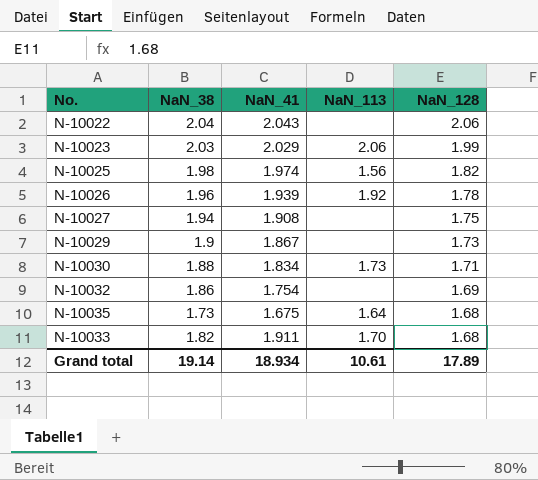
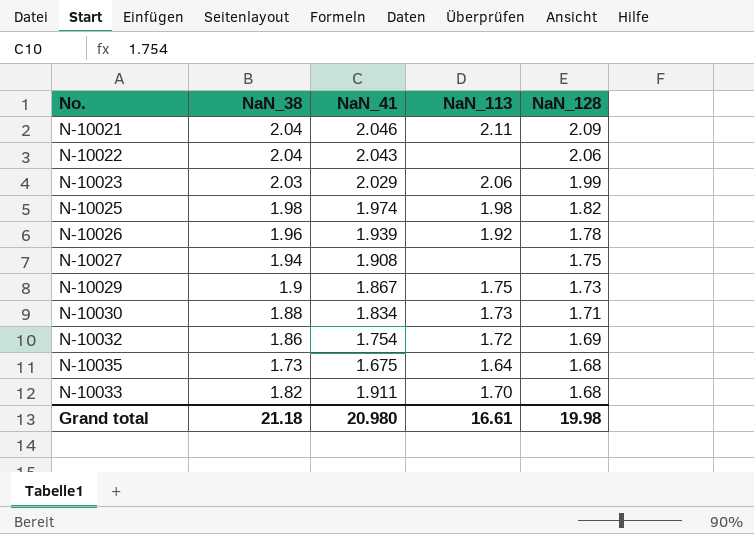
row N-10021: none -> 2.04 | 2.046 | 2.11 | 2.09
N-10025 | NaN_113: 1.56 -> 1.98
N-10029 | NaN_113: none -> 1.75
N-10032 | NaN_113: none -> 1.72
Grand total | NaN_38: 19.14 -> 21.18
Grand total | NaN_41: 18.934 -> 20.980
Grand total | NaN_113: 10.61 -> 16.61
Grand total | NaN_128: 17.89 -> 19.98

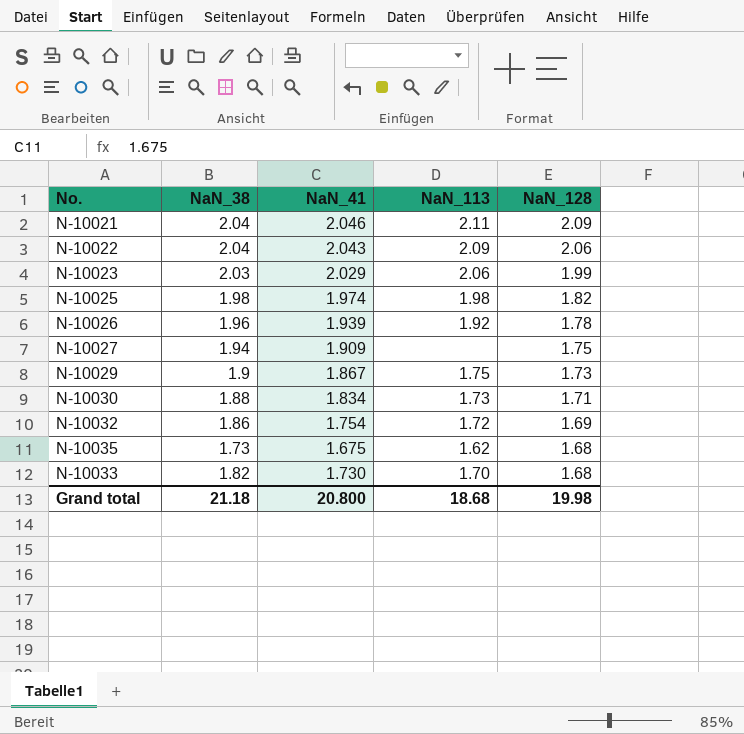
N-10022 | NaN_113: none -> 2.09
N-10027 | NaN_41: 1.908 -> 1.909
N-10035 | NaN_113: 1.64 -> 1.62
N-10033 | NaN_41: 1.911 -> 1.730
Grand total | NaN_41: 20.980 -> 20.800
Grand total | NaN_113: 16.61 -> 18.68

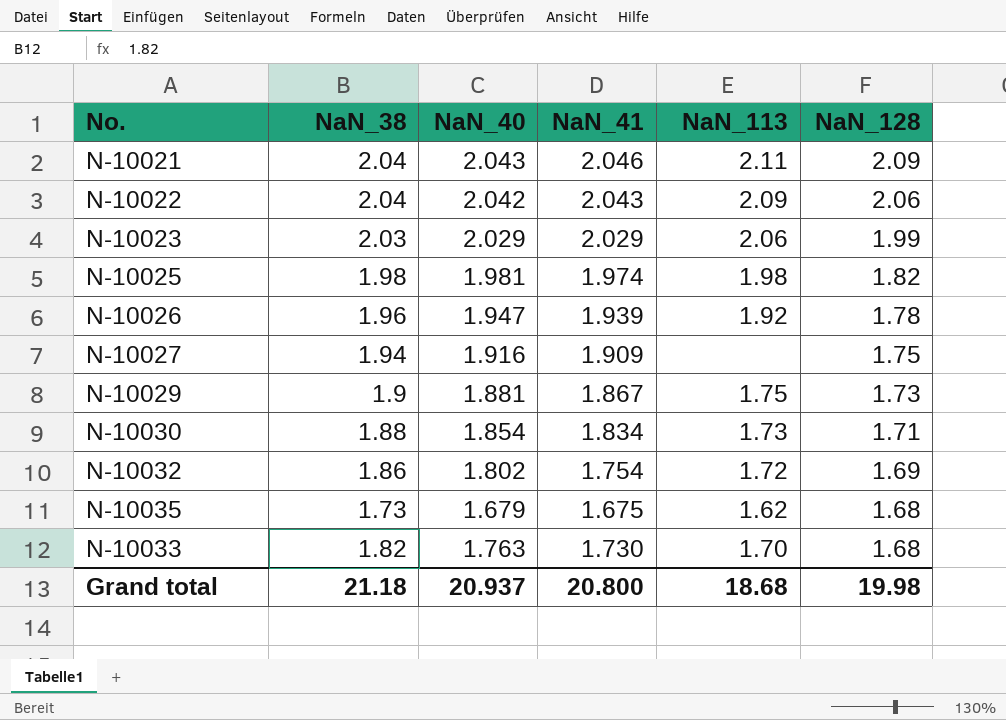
column NaN_40 | position: none -> 3

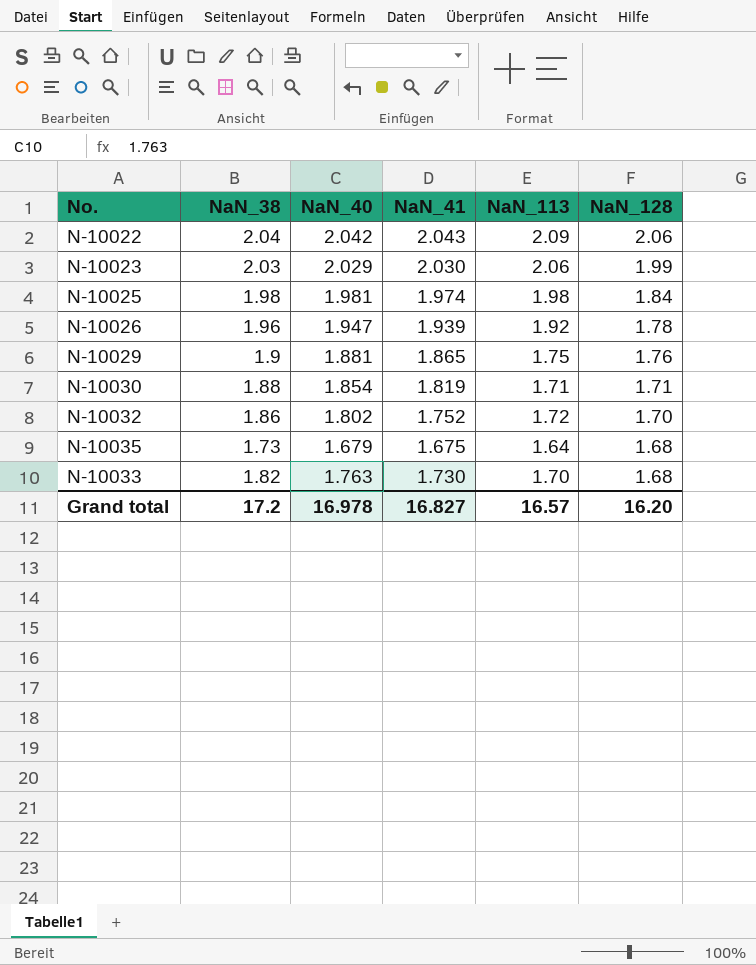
row N-10021: 2.04 | 2.043 | 2.046 | 2.11 | 2.09 -> none
row N-10027: 1.94 | 1.916 | 1.909 | none | 1.75 -> none
N-10023 | NaN_41: 2.029 -> 2.030
N-10025 | NaN_128: 1.82 -> 1.84
N-10029 | NaN_41: 1.867 -> 1.865
N-10029 | NaN_128: 1.73 -> 1.76
N-10030 | NaN_41: 1.834 -> 1.819
N-10030 | NaN_113: 1.73 -> 1.71
N-10032 | NaN_41: 1.754 -> 1.752
N-10032 | NaN_128: 1.69 -> 1.70
N-10035 | NaN_113: 1.62 -> 1.64
Grand total | NaN_38: 21.18 -> 17.2
Grand total | NaN_40: 20.937 -> 16.978
Grand total | NaN_41: 20.800 -> 16.827
Grand total | NaN_113: 18.68 -> 16.57
Grand total | NaN_128: 19.98 -> 16.20

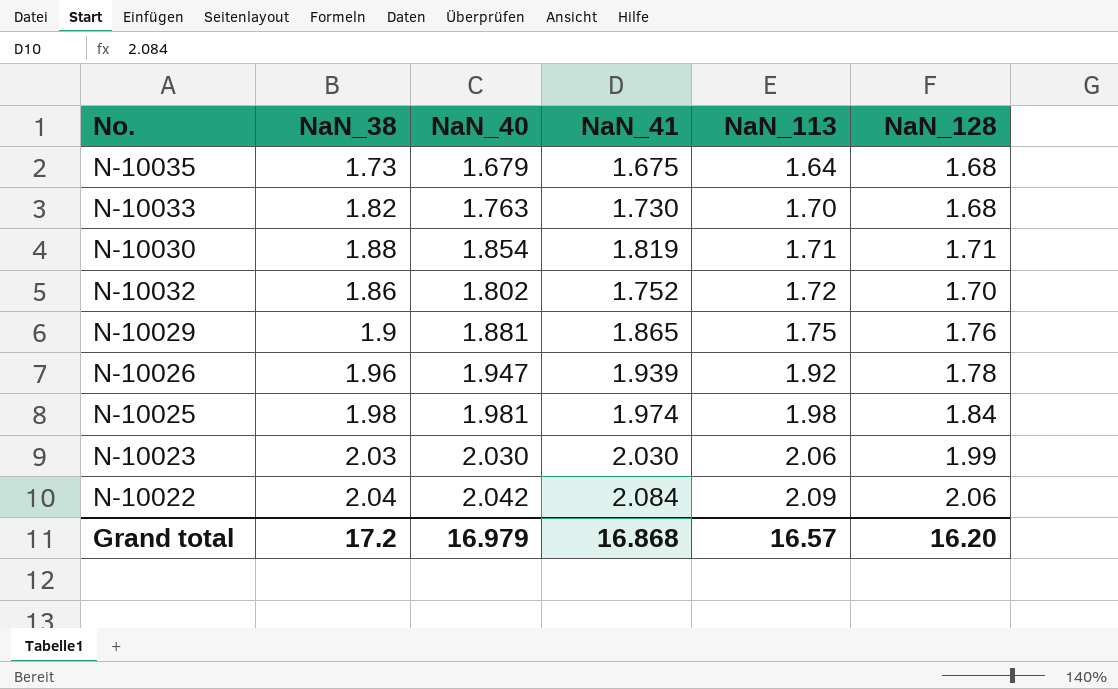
row order: NaN_128 descending -> NaN_113 ascending
N-10023 | NaN_40: 2.029 -> 2.030
N-10022 | NaN_41: 2.043 -> 2.084
Grand total | NaN_40: 16.978 -> 16.979
Grand total | NaN_41: 16.827 -> 16.868

